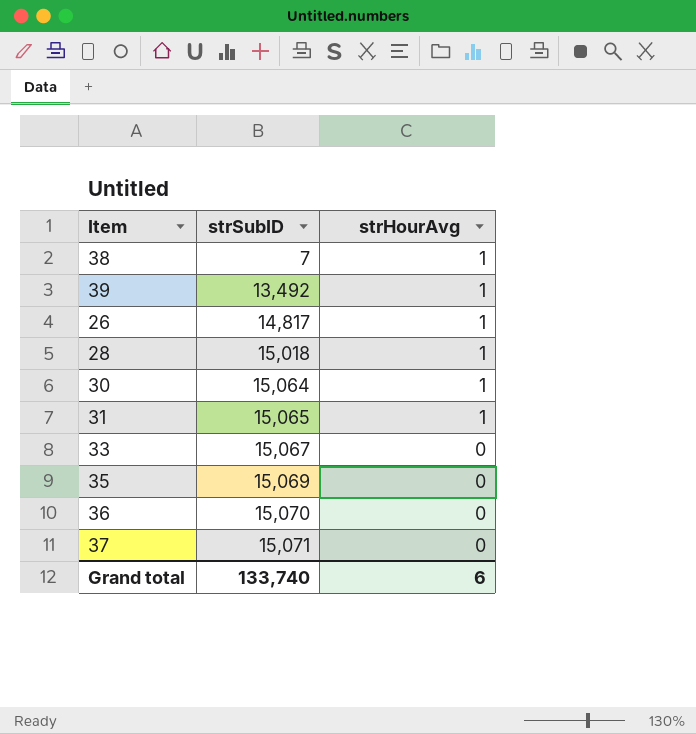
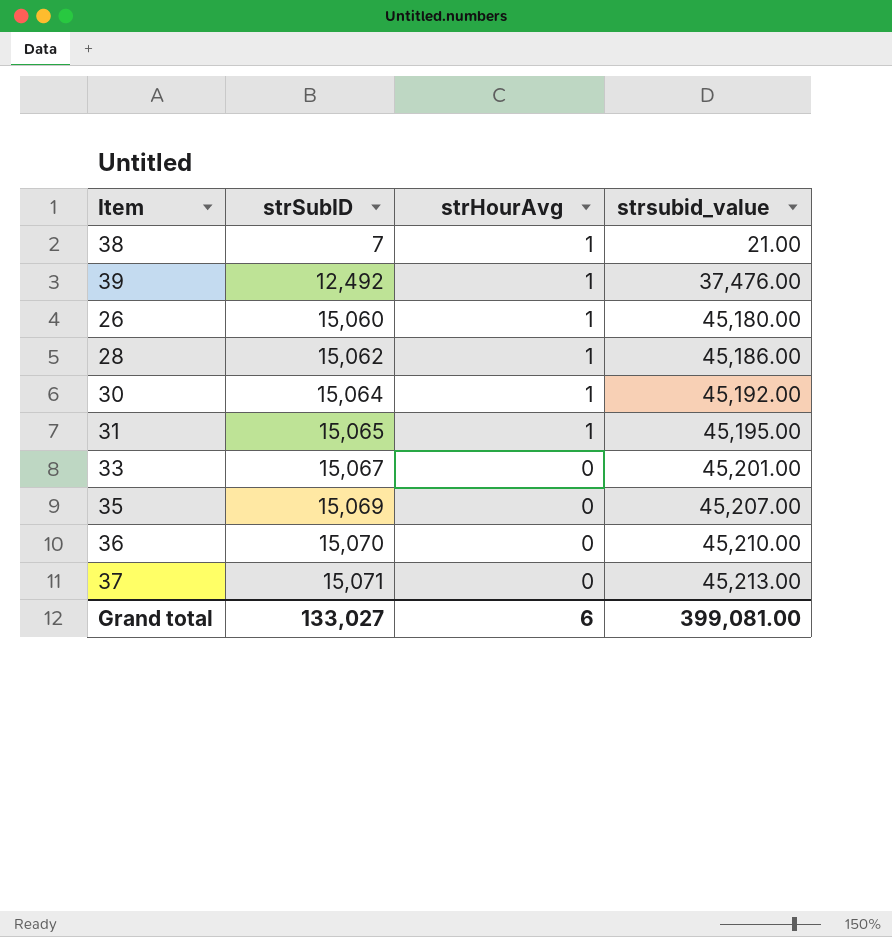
column strsubid_value | formula: none -> [strSubID] * 3
39 | strSubID: 13,492 -> 12,492
26 | strSubID: 14,817 -> 15,060
28 | strSubID: 15,018 -> 15,062
Grand total | strSubID: 133,740 -> 133,027

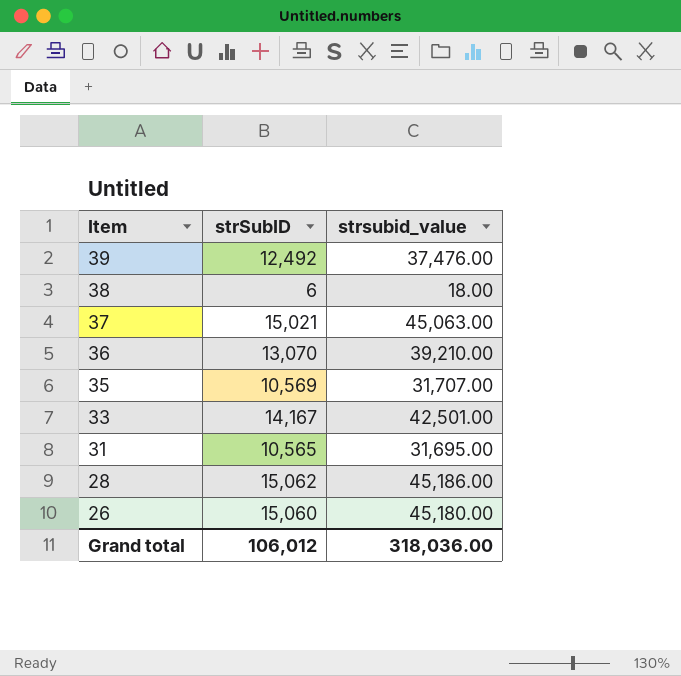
row order: strSubID ascending -> Item descending
column strHourAvg | position: 3 -> none
row 30: 15,064 | 1 | 45,192.00 -> none
38 | strSubID: 7 -> 6
38 | strsubid_value: 21.00 -> 18.00
37 | strSubID: 15,071 -> 15,021
37 | strsubid_value: 45,213.00 -> 45,063.00
36 | strSubID: 15,070 -> 13,070
36 | strsubid_value: 45,210.00 -> 39,210.00
35 | strSubID: 15,069 -> 10,569
35 | strsubid_value: 45,207.00 -> 31,707.00
33 | strSubID: 15,067 -> 14,167
33 | strsubid_value: 45,201.00 -> 42,501.00
31 | strSubID: 15,065 -> 10,565
31 | strsubid_value: 45,195.00 -> 31,695.00
Grand total | strSubID: 133,027 -> 106,012
Grand total | strsubid_value: 399,081.00 -> 318,036.00

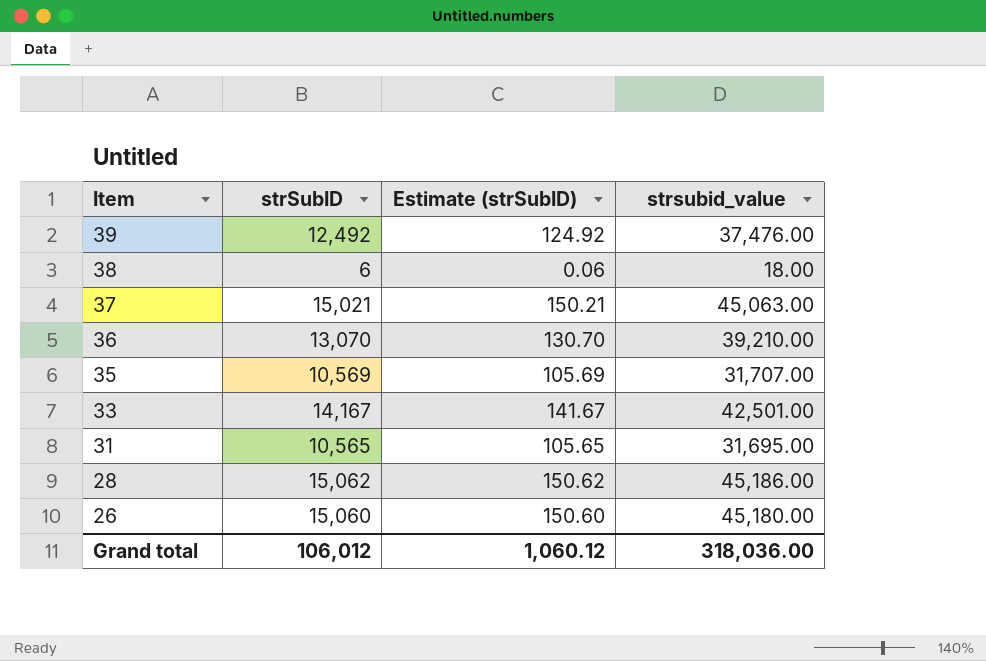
column Estimate (strSubID) | formula: none -> [strSubID] * 0.01

